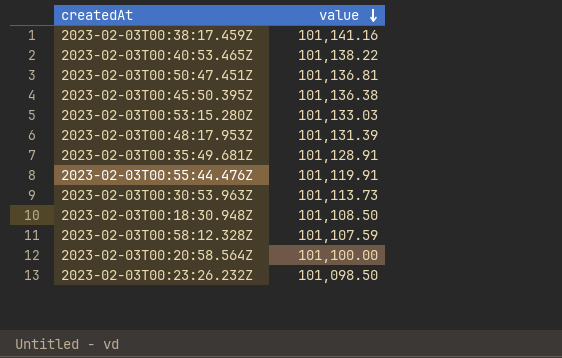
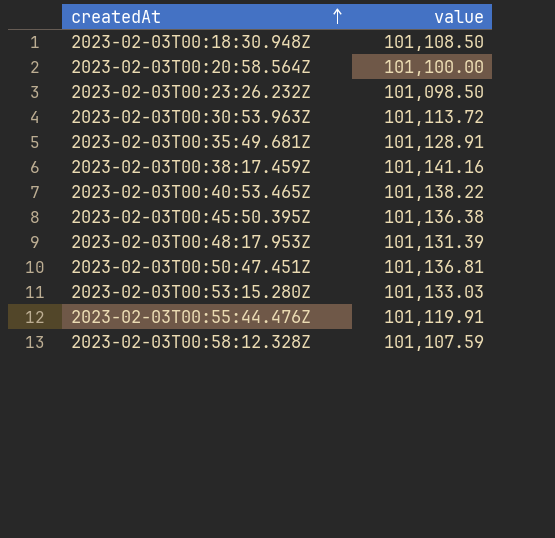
row order: value descending -> createdAt ascending
2023-02-03T00:30:53.963Z | value: 101,113.73 -> 101,113.72

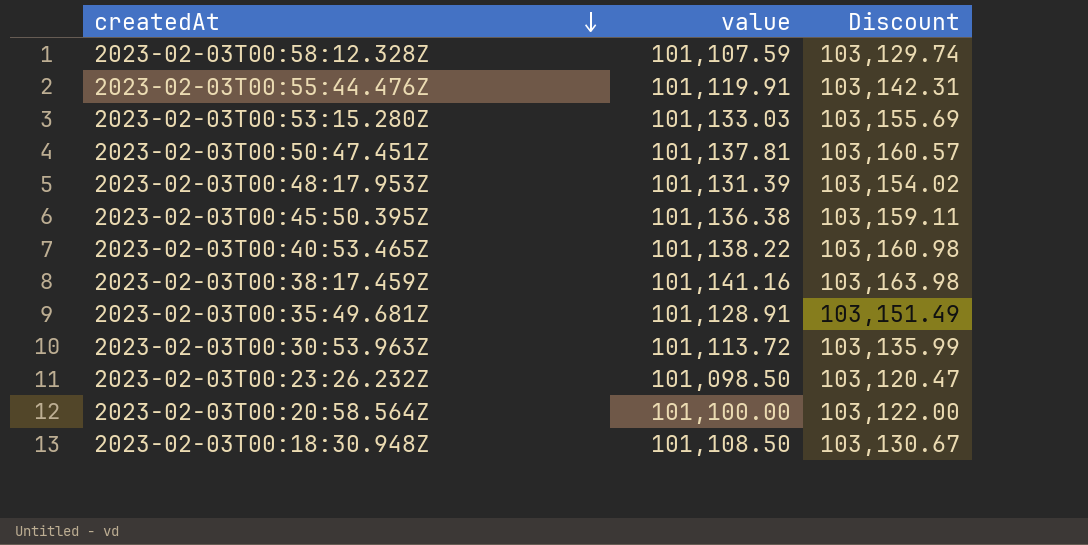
row order: createdAt ascending -> createdAt descending
column Discount | formula: none -> [value] * 1.02
2023-02-03T00:50:47.451Z | value: 101,136.81 -> 101,137.81

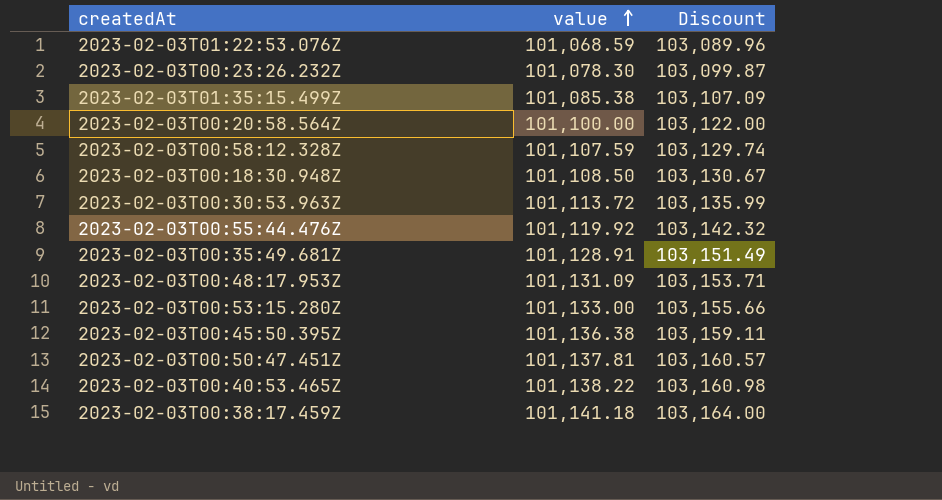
row order: createdAt descending -> value ascending
row 2023-02-03T01:22:53.076Z: none -> 101,068.59 | 103,089.96
2023-02-03T00:23:26.232Z | value: 101,098.50 -> 101,078.30
2023-02-03T00:23:26.232Z | Discount: 103,120.47 -> 103,099.87
row 2023-02-03T01:35:15.499Z: none -> 101,085.38 | 103,107.09
2023-02-03T00:55:44.476Z | value: 101,119.91 -> 101,119.92
2023-02-03T00:55:44.476Z | Discount: 103,142.31 -> 103,142.32
2023-02-03T00:48:17.953Z | value: 101,131.39 -> 101,131.09
2023-02-03T00:48:17.953Z | Discount: 103,154.02 -> 103,153.71
2023-02-03T00:53:15.280Z | value: 101,133.03 -> 101,133.00
2023-02-03T00:53:15.280Z | Discount: 103,155.69 -> 103,155.66
2023-02-03T00:38:17.459Z | value: 101,141.16 -> 101,141.18
2023-02-03T00:38:17.459Z | Discount: 103,163.98 -> 103,164.00

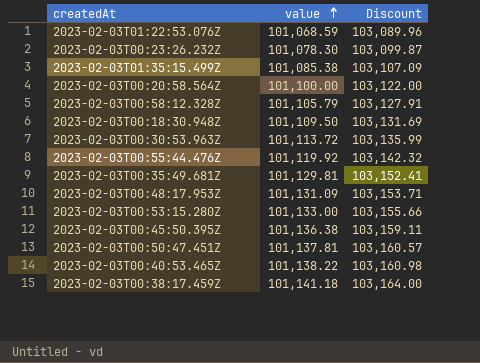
2023-02-03T00:58:12.328Z | value: 101,107.59 -> 101,105.79
2023-02-03T00:58:12.328Z | Discount: 103,129.74 -> 103,127.91
2023-02-03T00:18:30.948Z | value: 101,108.50 -> 101,109.50
2023-02-03T00:18:30.948Z | Discount: 103,130.67 -> 103,131.69
2023-02-03T00:35:49.681Z | value: 101,128.91 -> 101,129.81
2023-02-03T00:35:49.681Z | Discount: 103,151.49 -> 103,152.41

